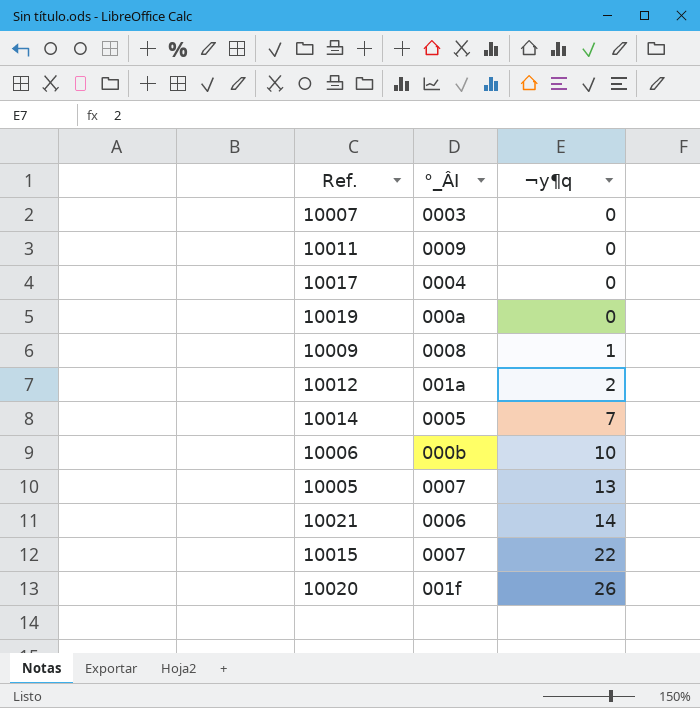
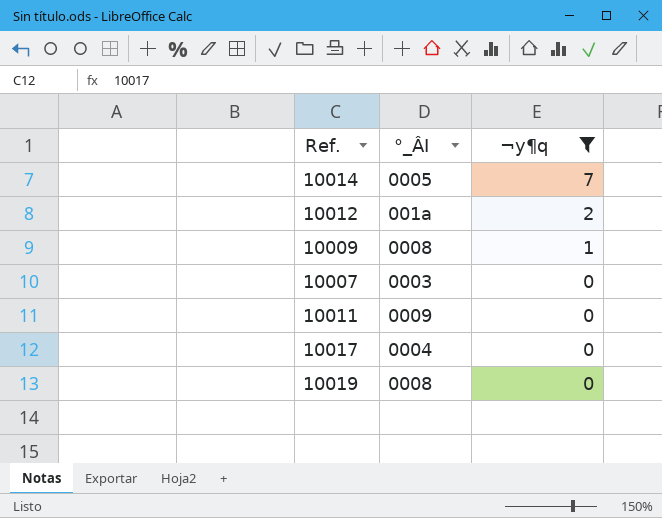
filter: none -> ¬y¶q <= 7
row order: ¬y¶q ascending -> ¬y¶q descending
10019 | °_ÂI: 000a -> 0008

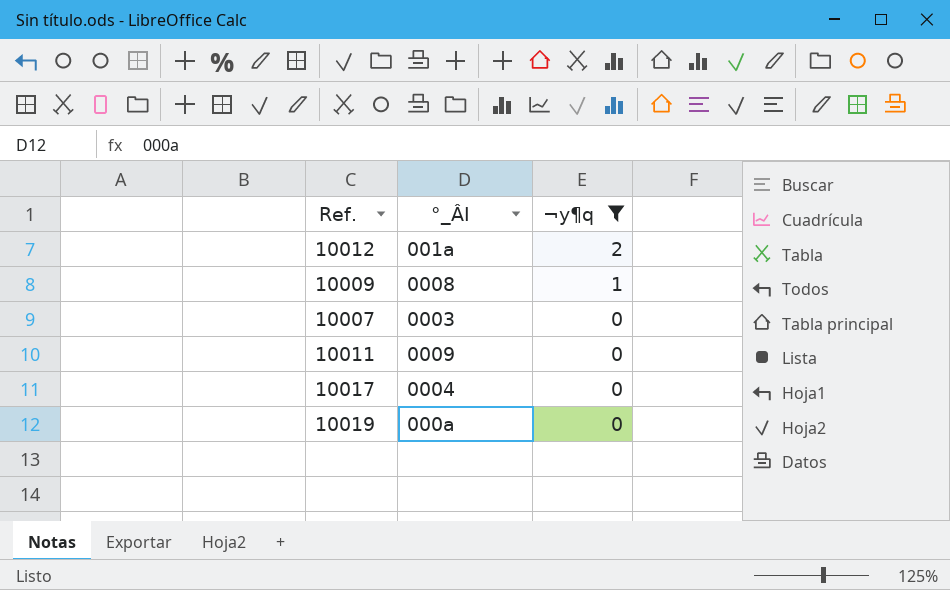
row 10014: 0005 | 7 -> none
10019 | °_ÂI: 0008 -> 000a

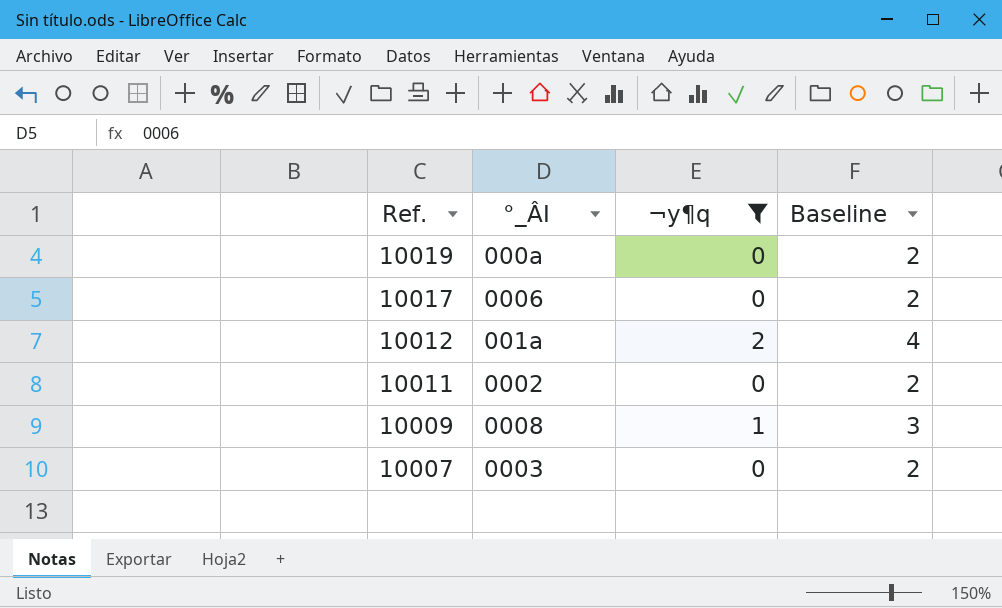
row order: ¬y¶q descending -> Ref. descending
column Baseline | formula: none -> [¬y¶q] + 2
10017 | °_ÂI: 0004 -> 0006
10011 | °_ÂI: 0009 -> 0002

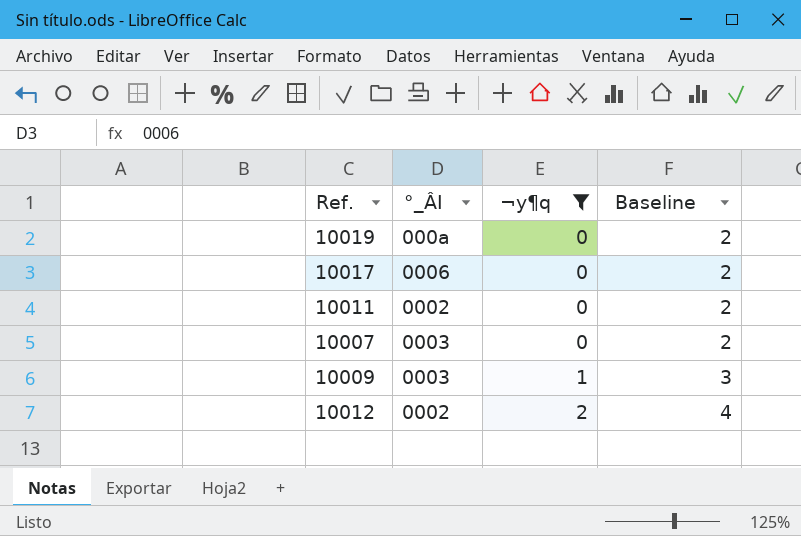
row order: Ref. descending -> ¬y¶q ascending
10009 | °_ÂI: 0008 -> 0003
10012 | °_ÂI: 001a -> 0002

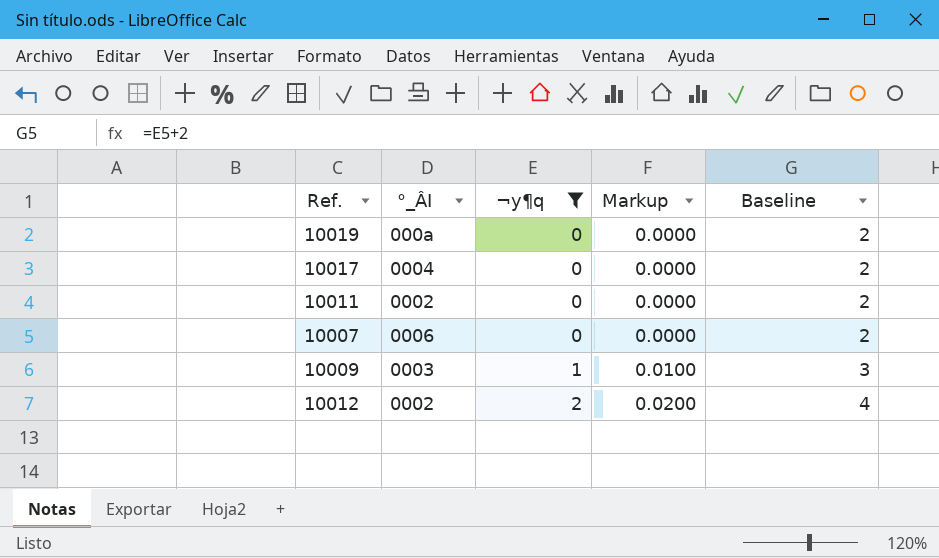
column Markup | formula: none -> [¬y¶q] * 0.01
10017 | °_ÂI: 0006 -> 0004
10007 | °_ÂI: 0003 -> 0006

